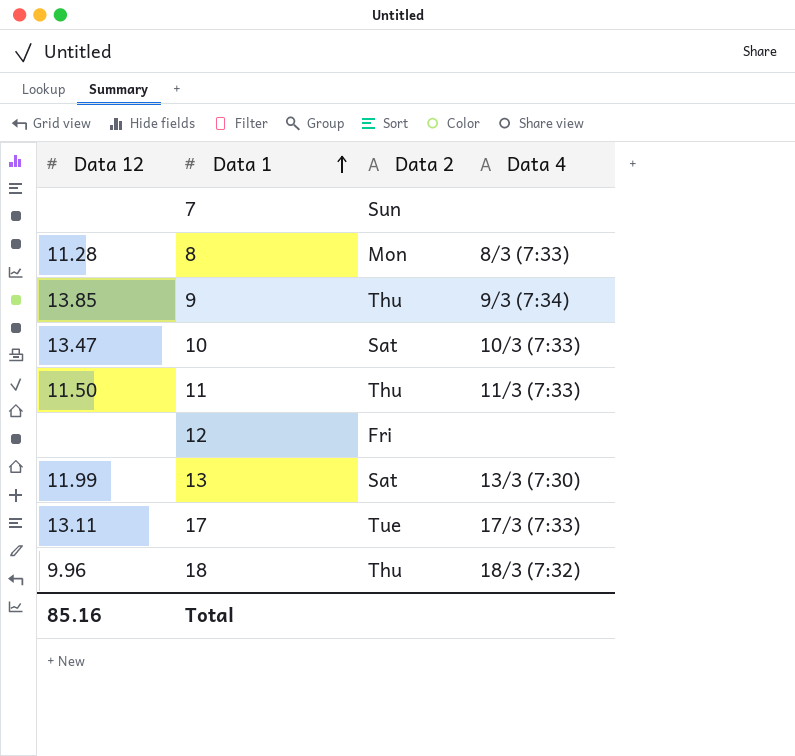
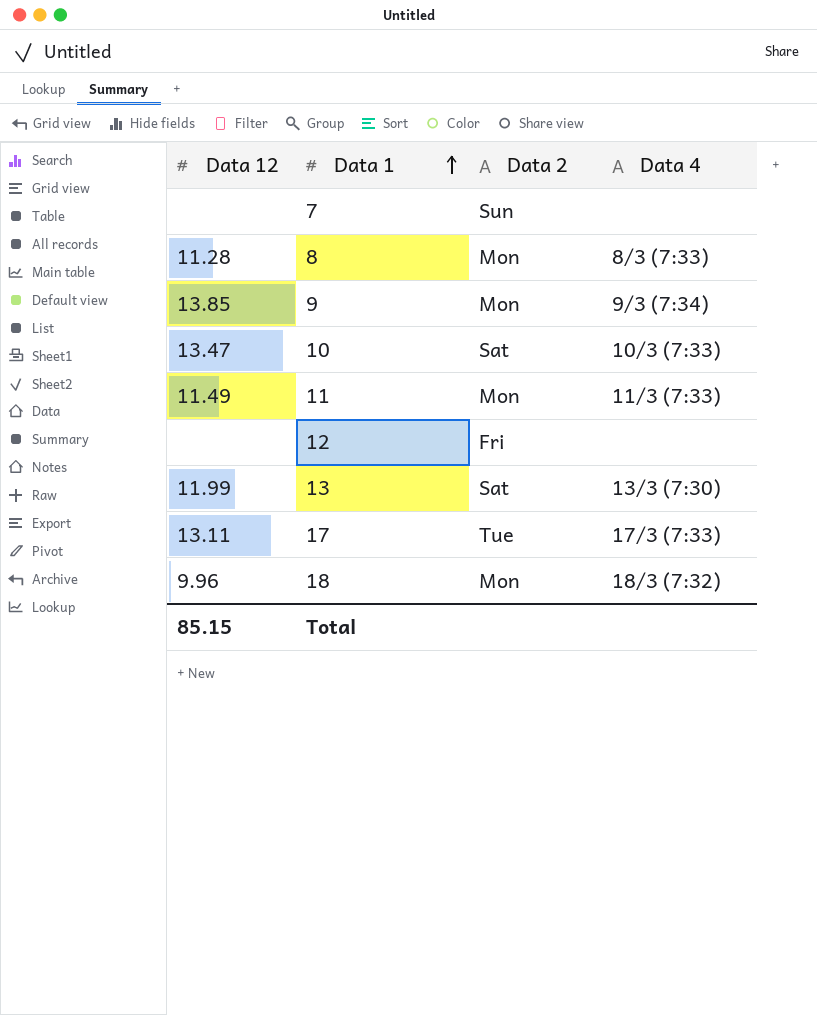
9 | Data 2: Thu -> Mon
11 | Data 12: 11.50 -> 11.49
11 | Data 2: Thu -> Mon
18 | Data 2: Thu -> Mon
Total | Data 12: 85.16 -> 85.15

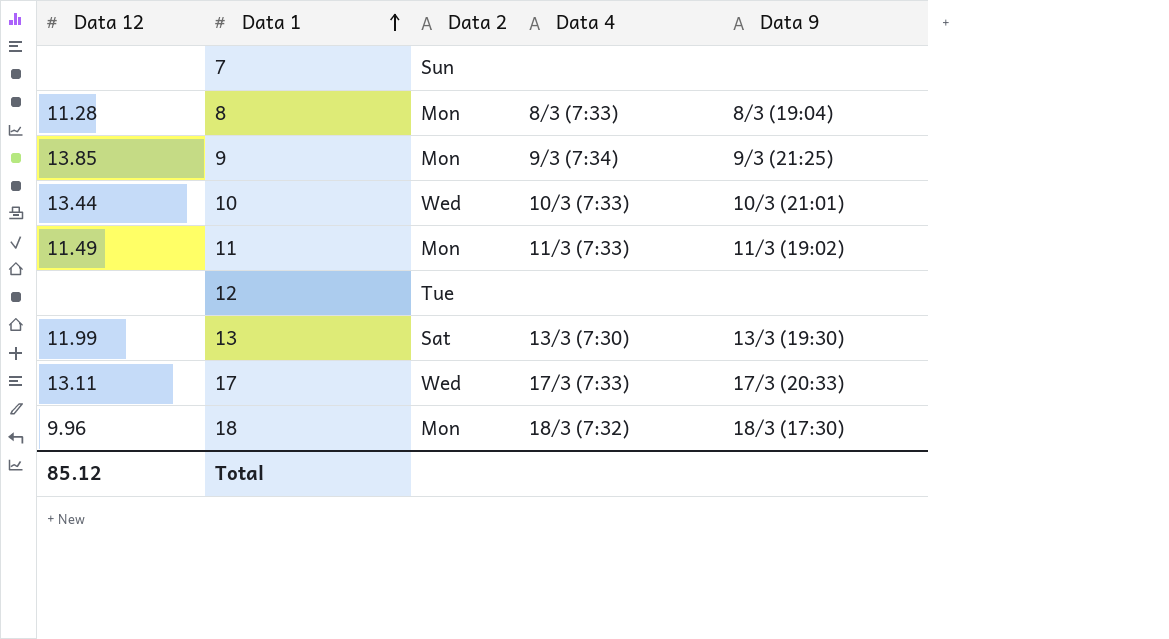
column Data 9 | position: none -> 5
10 | Data 12: 13.47 -> 13.44
10 | Data 2: Sat -> Wed
12 | Data 2: Fri -> Tue
17 | Data 2: Tue -> Wed
Total | Data 12: 85.15 -> 85.12

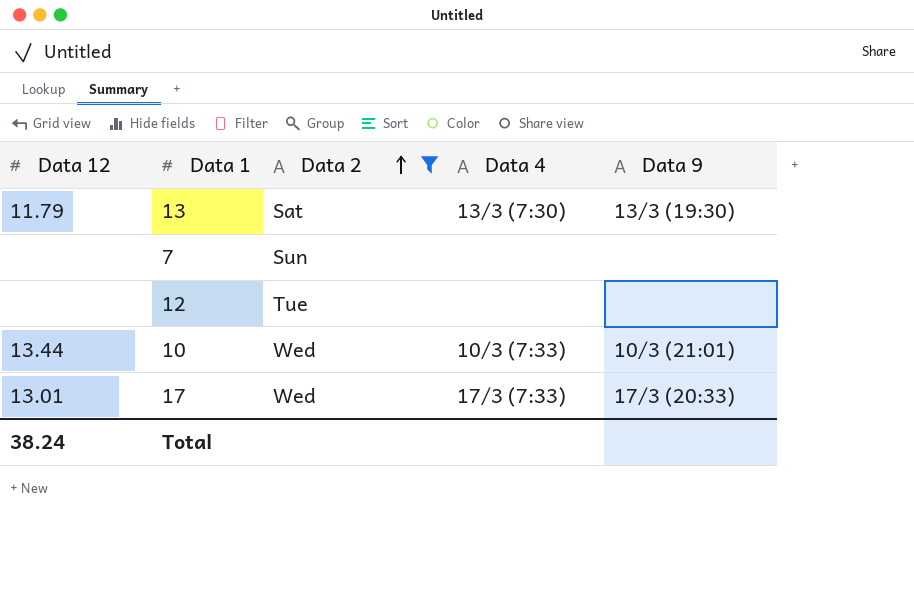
filter: none -> Data 2 != Mon
row order: Data 1 ascending -> Data 2 ascending
13 | Data 12: 11.99 -> 11.79
17 | Data 12: 13.11 -> 13.01
Total | Data 12: 85.12 -> 38.24

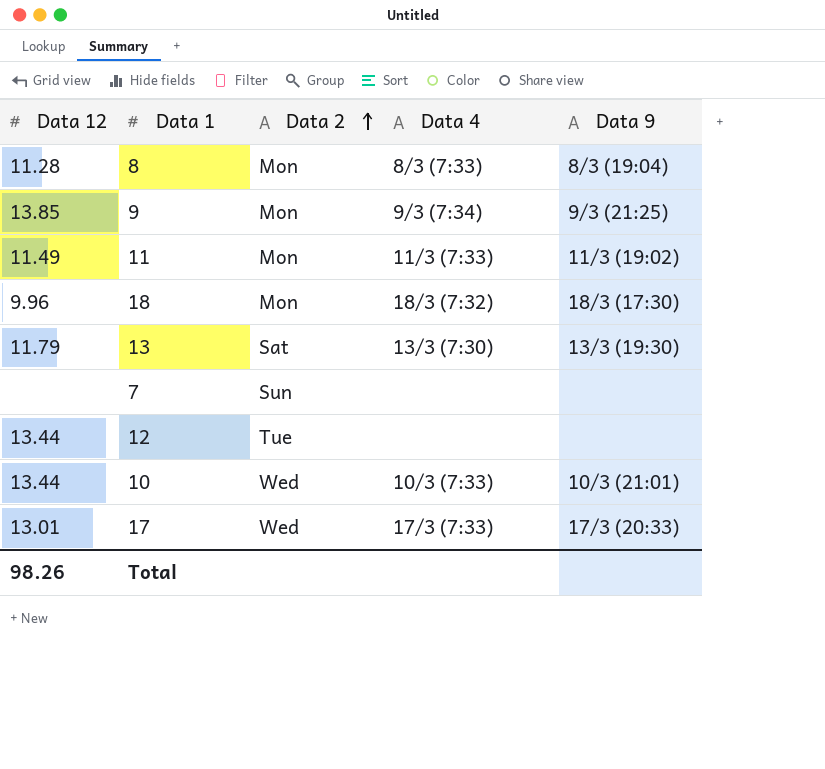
filter: Data 2 != Mon -> none
12 | Data 12: none -> 13.44
Total | Data 12: 38.24 -> 98.26

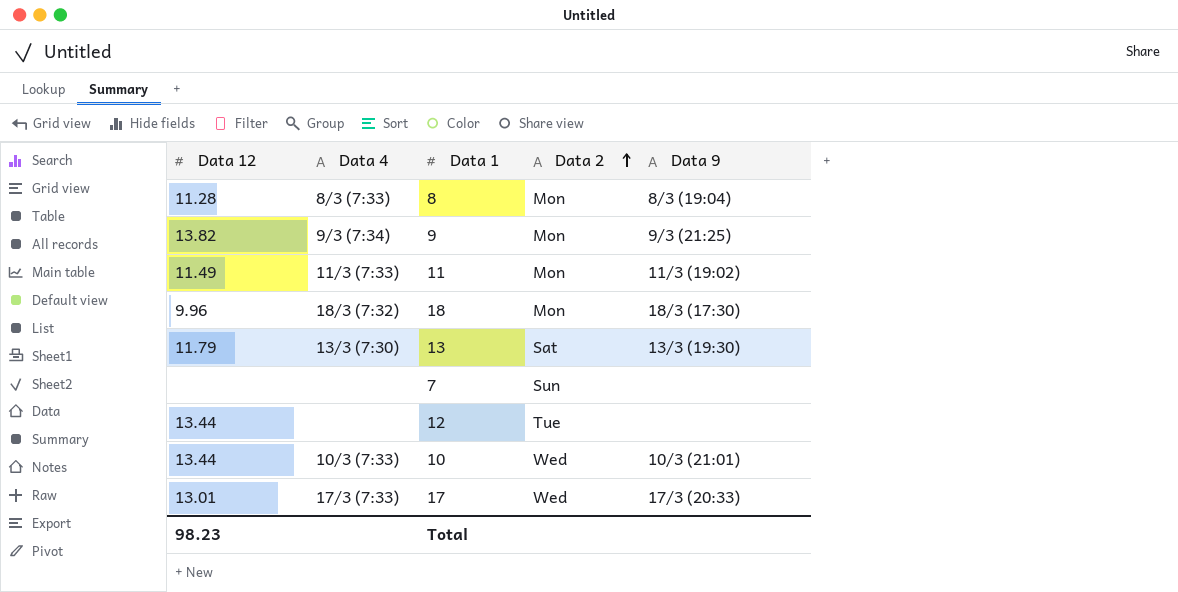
column Data 4 | position: 4 -> 2
9 | Data 12: 13.85 -> 13.82
Total | Data 12: 98.26 -> 98.23

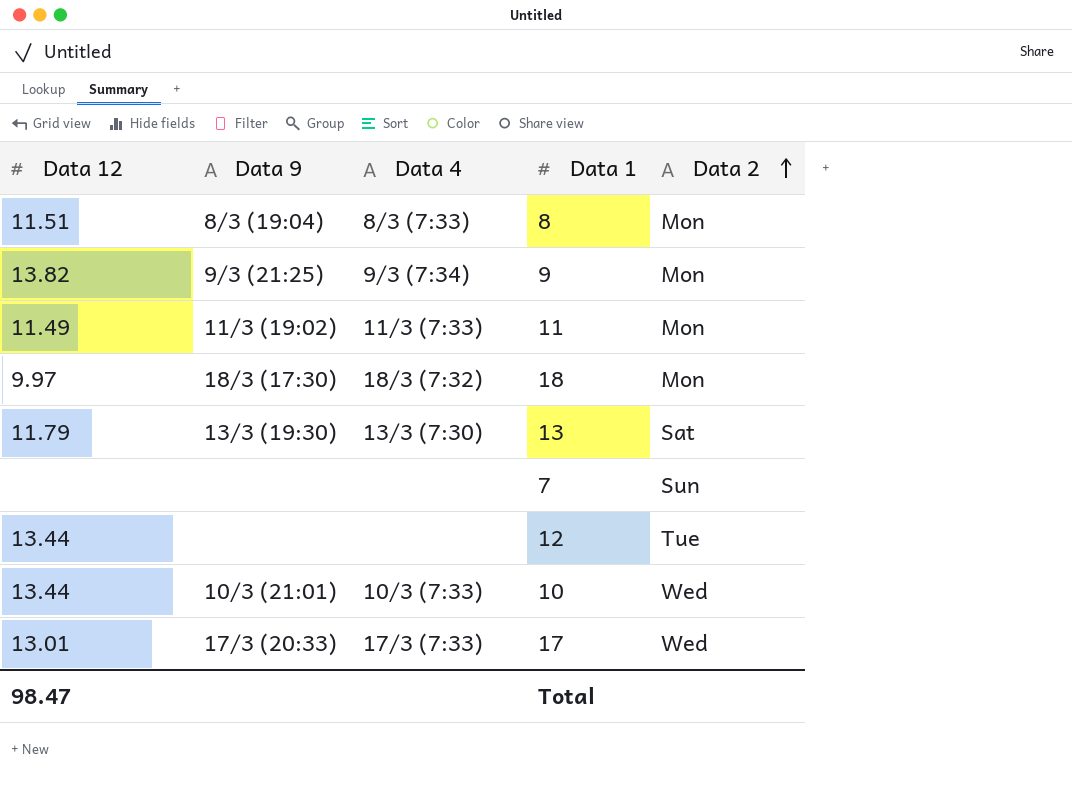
column Data 9 | position: 5 -> 2
8 | Data 12: 11.28 -> 11.51
18 | Data 12: 9.96 -> 9.97
Total | Data 12: 98.23 -> 98.47

